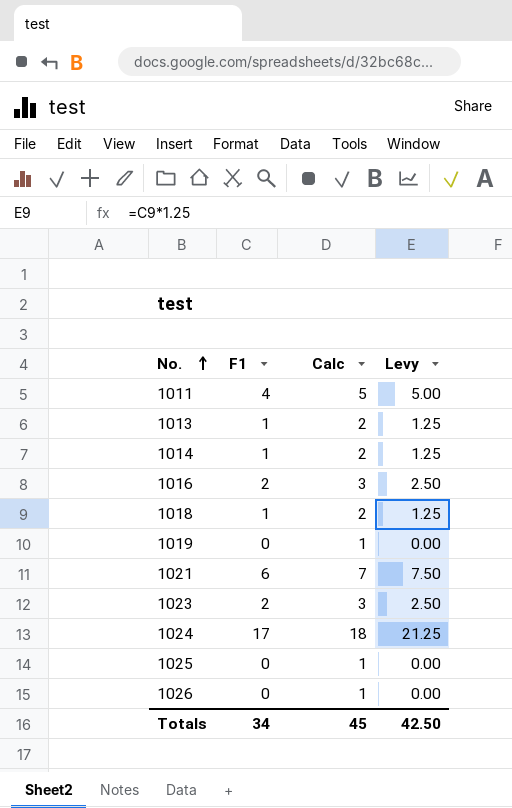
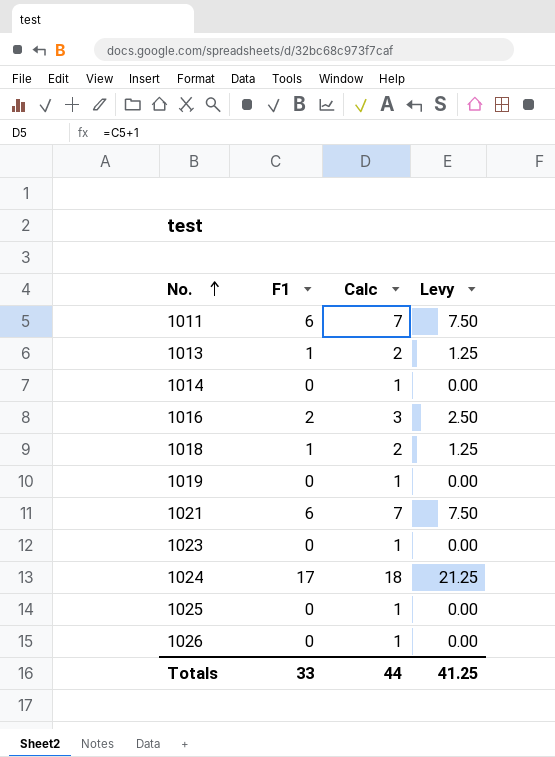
1011 | F1: 4 -> 6
1011 | Calc: 5 -> 7
1011 | Levy: 5.00 -> 7.50
1014 | F1: 1 -> 0
1014 | Calc: 2 -> 1
1014 | Levy: 1.25 -> 0.00
1023 | F1: 2 -> 0
1023 | Calc: 3 -> 1
1023 | Levy: 2.50 -> 0.00
Totals | F1: 34 -> 33
Totals | Calc: 45 -> 44
Totals | Levy: 42.50 -> 41.25

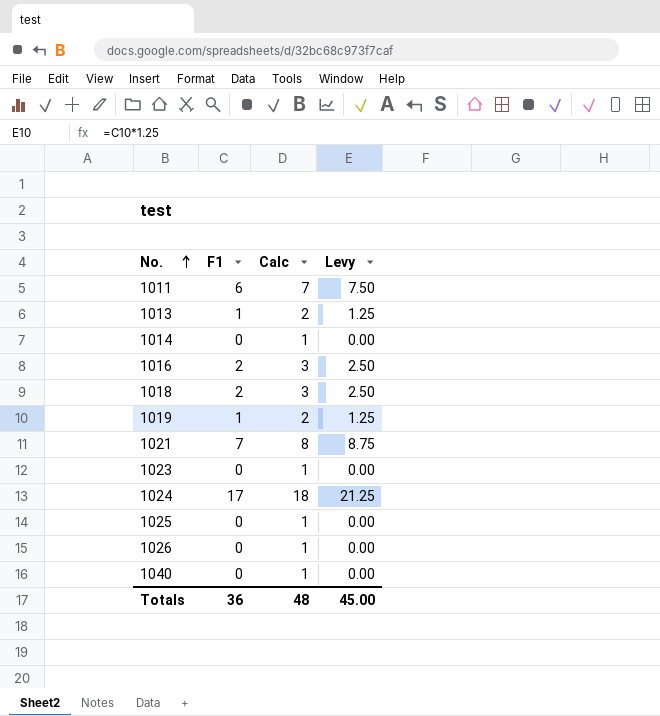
1018 | F1: 1 -> 2
1018 | Calc: 2 -> 3
1018 | Levy: 1.25 -> 2.50
1019 | F1: 0 -> 1
1019 | Calc: 1 -> 2
1019 | Levy: 0.00 -> 1.25
1021 | F1: 6 -> 7
1021 | Calc: 7 -> 8
1021 | Levy: 7.50 -> 8.75
row 1040: none -> 0 | 1 | 0.00
Totals | F1: 33 -> 36
Totals | Calc: 44 -> 48
Totals | Levy: 41.25 -> 45.00

